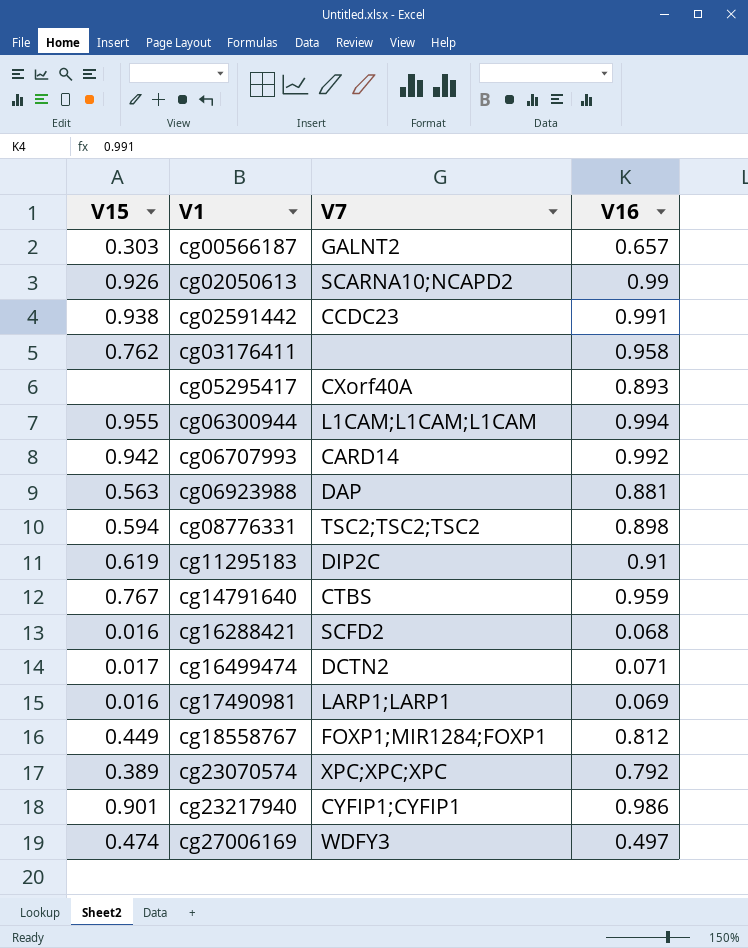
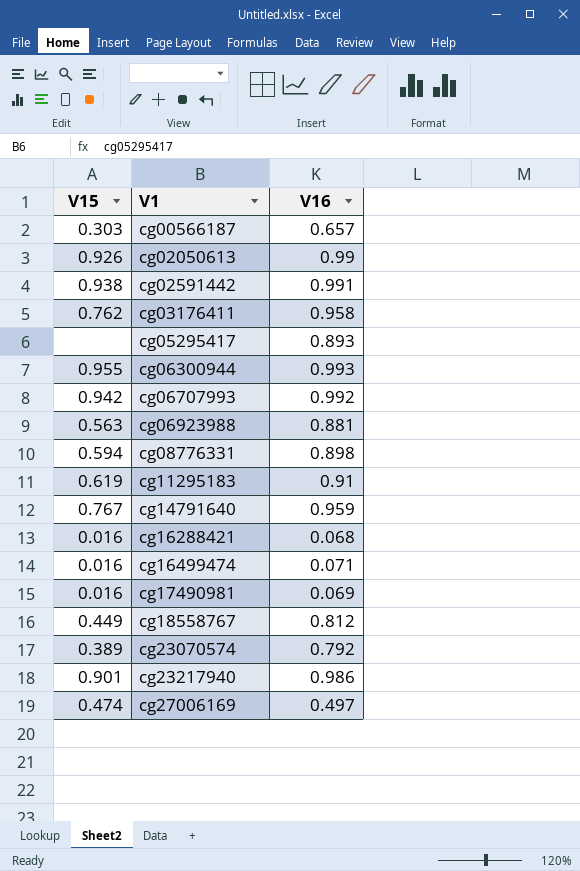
column V7 | position: 3 -> none
cg06300944 | V16: 0.994 -> 0.993
cg16499474 | V15: 0.017 -> 0.016

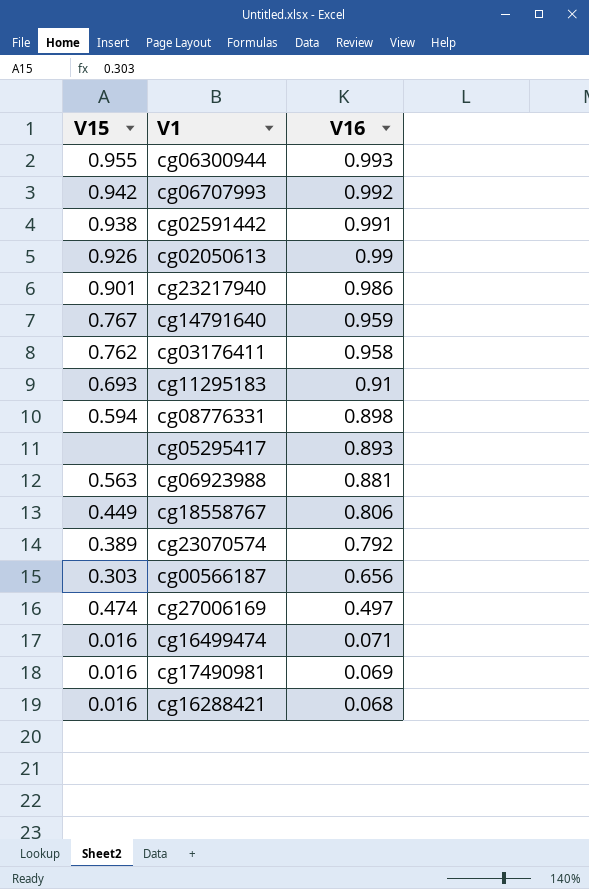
row order: V1 ascending -> V16 descending
cg11295183 | V15: 0.619 -> 0.693
cg18558767 | V16: 0.812 -> 0.806
cg00566187 | V16: 0.657 -> 0.656

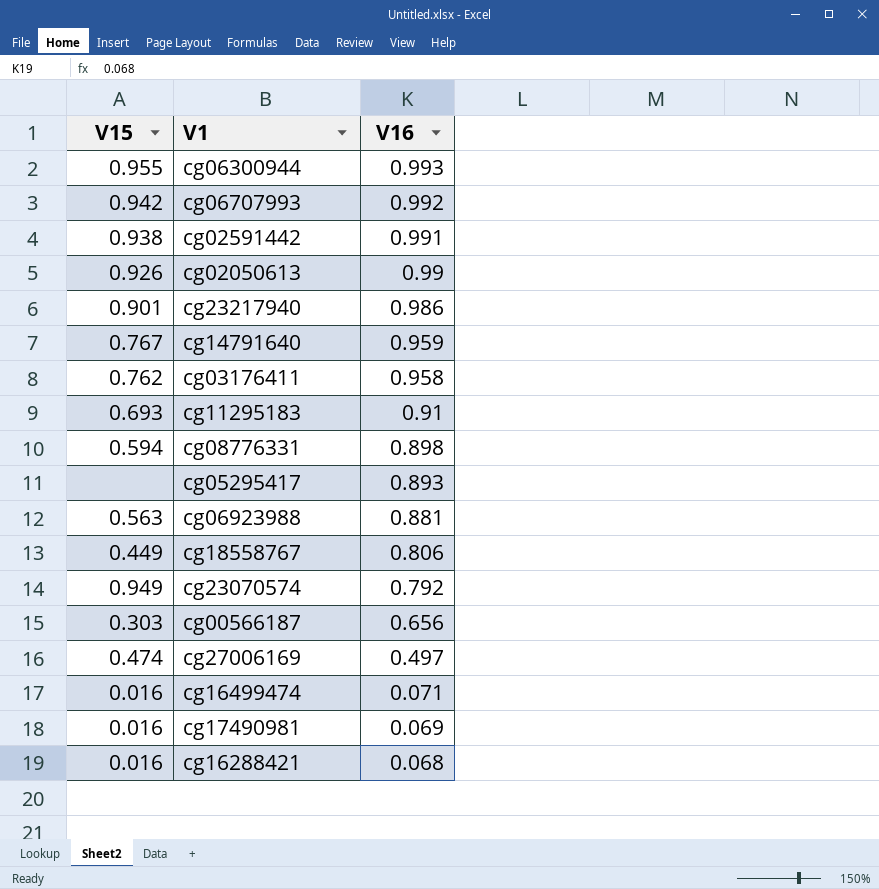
cg23070574 | V15: 0.389 -> 0.949

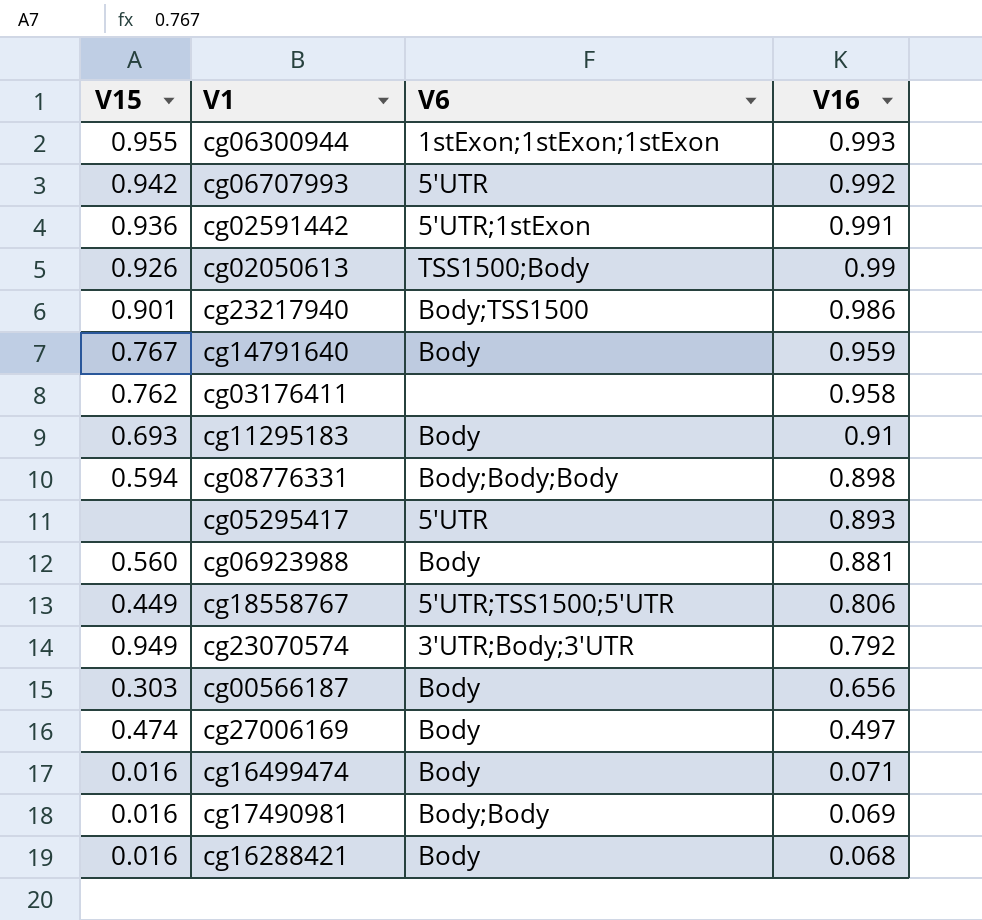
column V6 | position: none -> 3
cg02591442 | V15: 0.938 -> 0.936
cg06923988 | V15: 0.563 -> 0.560

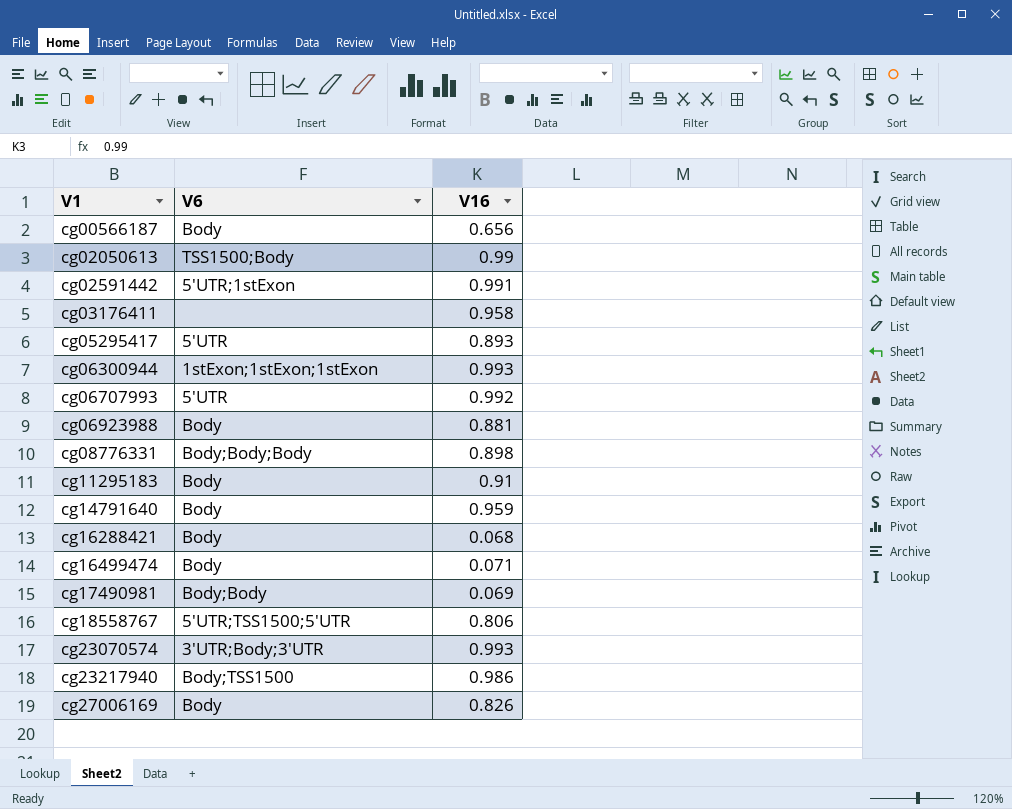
row order: V16 descending -> V1 ascending
column V15 | position: 1 -> none
cg23070574 | V16: 0.792 -> 0.993
cg27006169 | V16: 0.497 -> 0.826

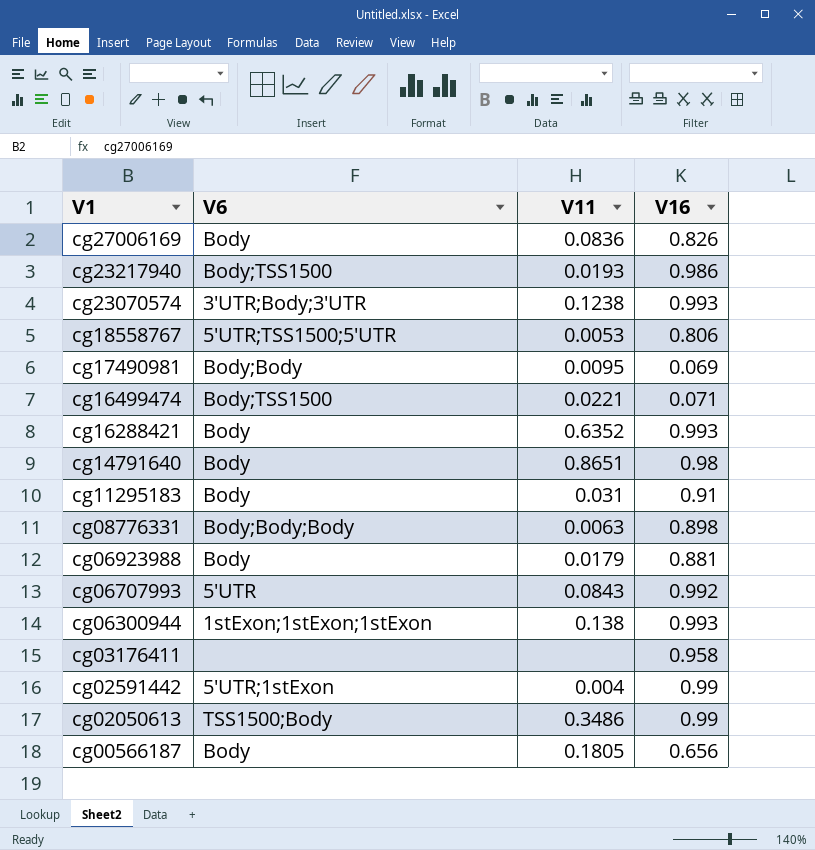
row order: V1 ascending -> V1 descending
column V11 | position: none -> 3
row cg05295417: 5'UTR | 0.893 -> none
cg16499474 | V6: Body -> Body;TSS1500
cg16288421 | V16: 0.068 -> 0.993
cg14791640 | V16: 0.959 -> 0.98
cg02591442 | V16: 0.991 -> 0.99

